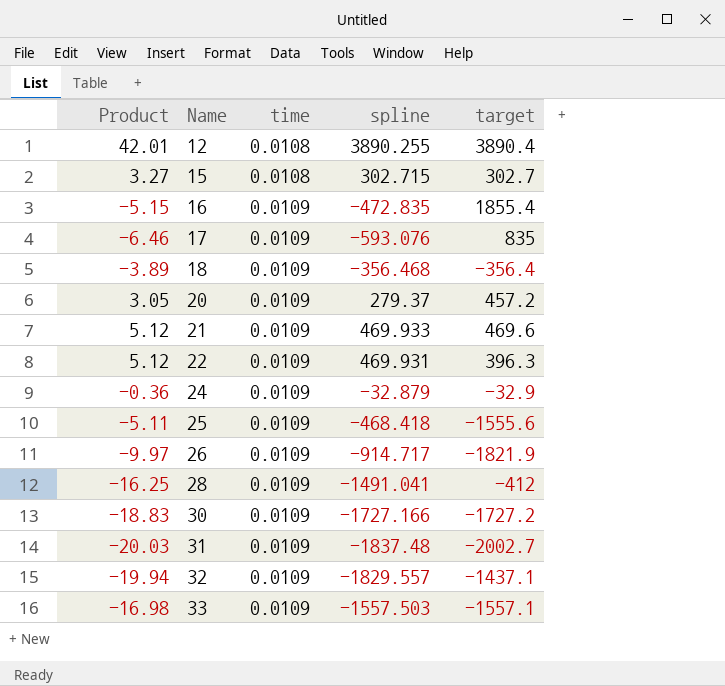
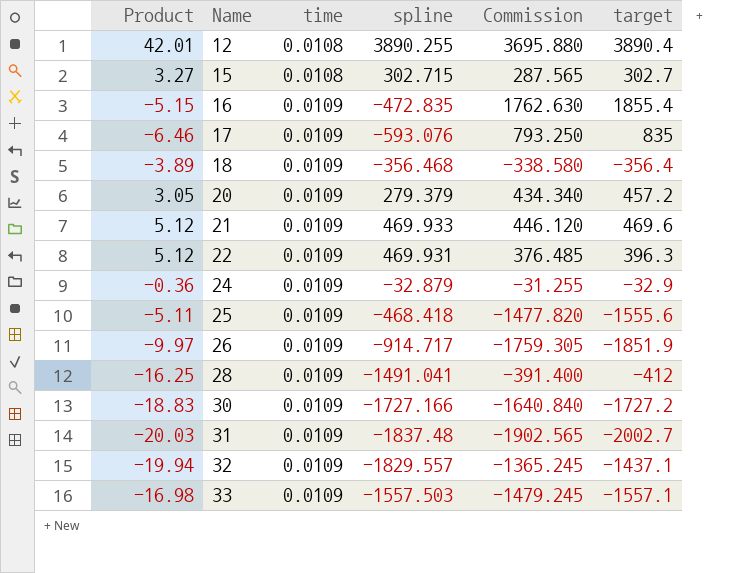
column Commission | formula: none -> [target] * 0.95
20 | spline: 279.37 -> 279.379
26 | target: -1821.9 -> -1851.9

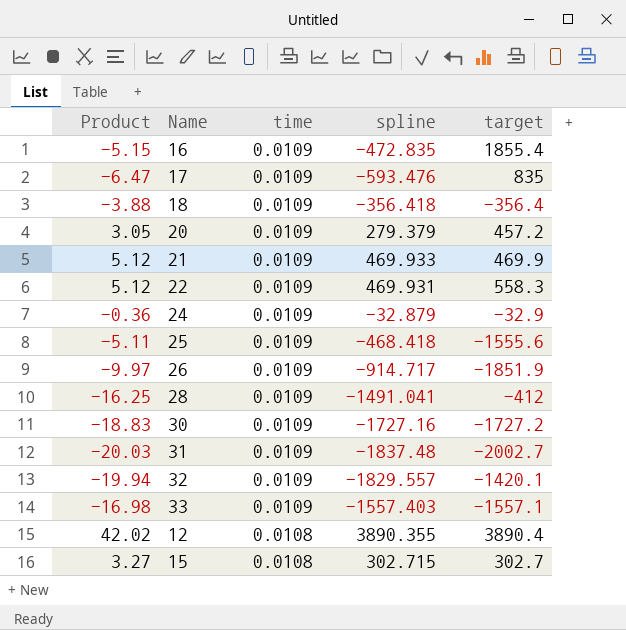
row order: Name ascending -> time descending
column Commission | formula: [target] * 0.95 -> none
17 | Product: -6.46 -> -6.47
17 | spline: -593.076 -> -593.476
18 | Product: -3.89 -> -3.88
18 | spline: -356.468 -> -356.418
21 | target: 469.6 -> 469.9
22 | target: 396.3 -> 558.3
30 | spline: -1727.166 -> -1727.16
32 | target: -1437.1 -> -1420.1
33 | spline: -1557.503 -> -1557.403
12 | Product: 42.01 -> 42.02
12 | spline: 3890.255 -> 3890.355

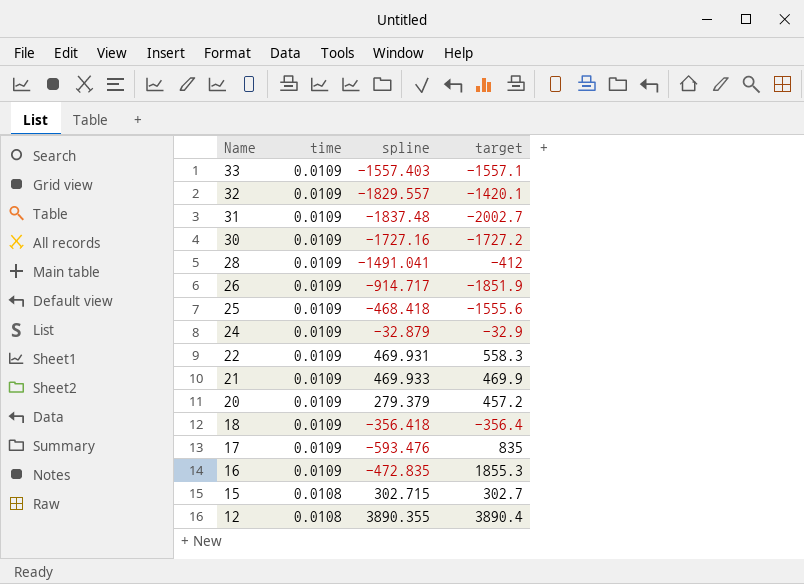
row order: time descending -> Name descending
column Product | formula: [time] * [spline] -> none
16 | target: 1855.4 -> 1855.3

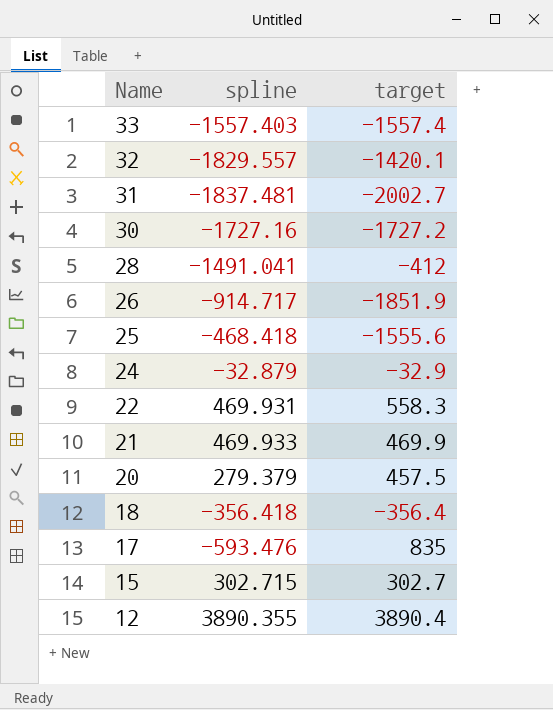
column time | position: 2 -> none
row 16: 0.0109 | -472.835 | 1855.3 -> none
33 | target: -1557.1 -> -1557.4
31 | spline: -1837.48 -> -1837.481
20 | target: 457.2 -> 457.5

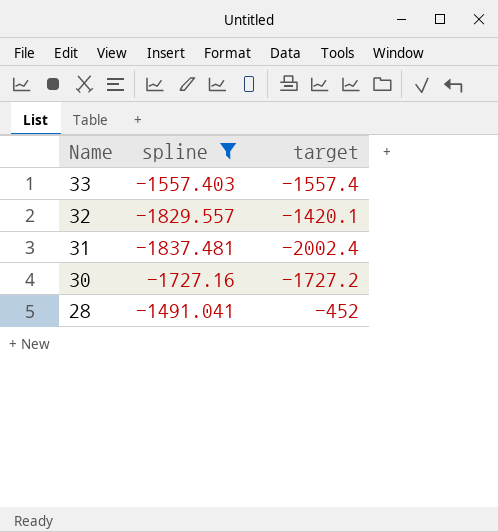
filter: none -> spline <= -1491.041
31 | target: -2002.7 -> -2002.4
28 | target: -412 -> -452

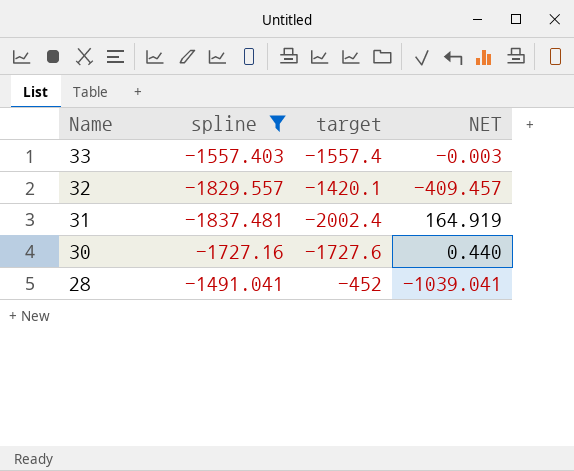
column NET | formula: none -> [spline] - [target]
30 | target: -1727.2 -> -1727.6

